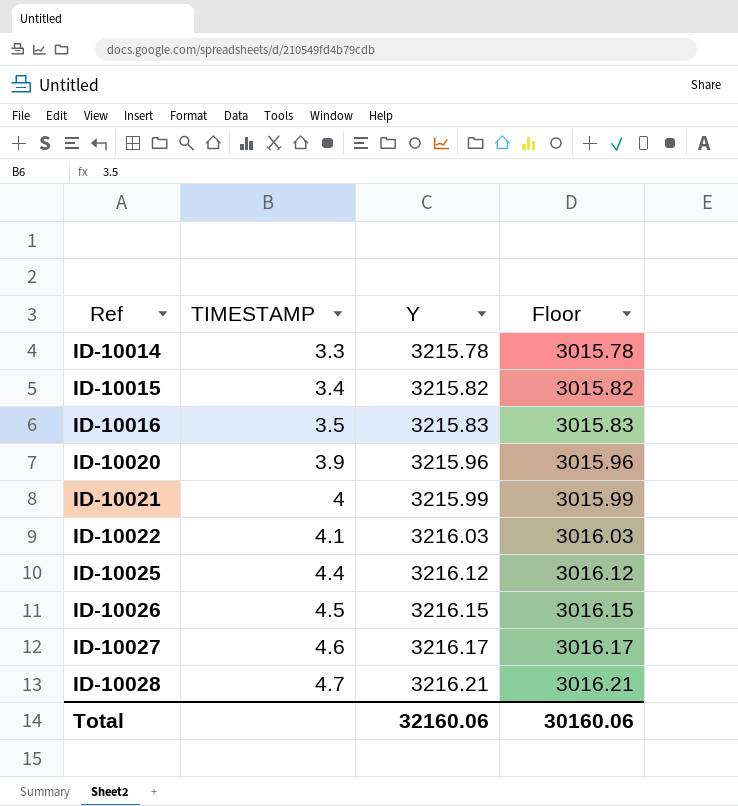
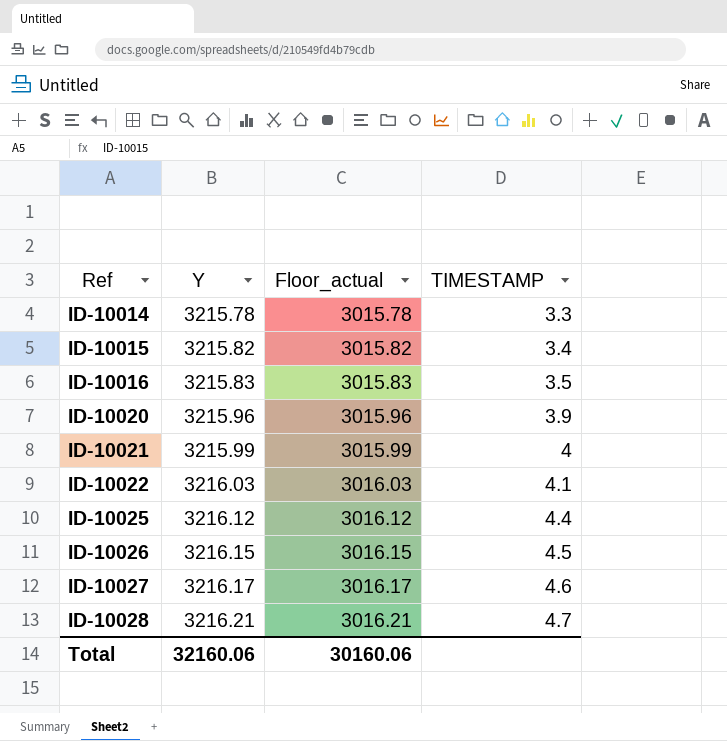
column name: Floor -> Floor_actual
column TIMESTAMP | position: 2 -> 4

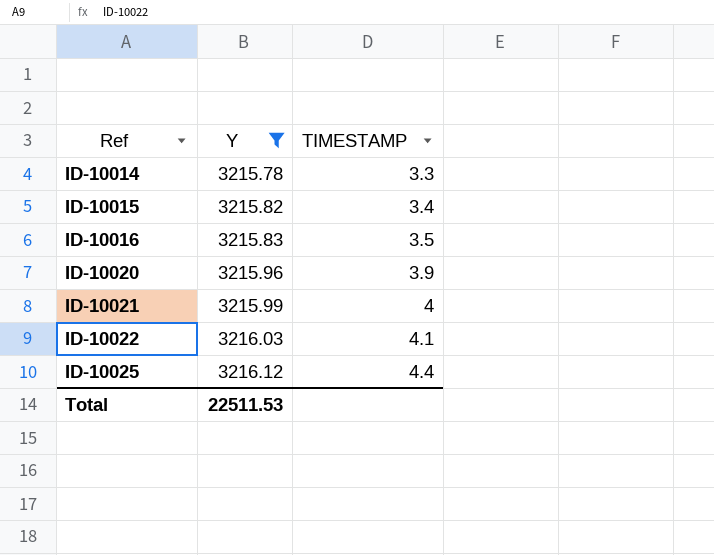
filter: none -> Y <= 3216.12
column Floor_actual | formula: [Y] - 200 -> none
Total | Y: 32160.06 -> 22511.53

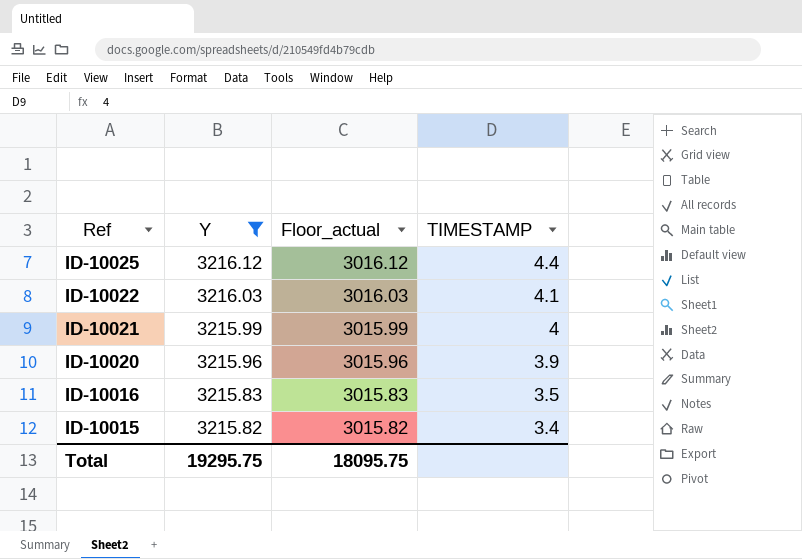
row order: Ref ascending -> Ref descending
column Floor_actual | formula: none -> [Y] - 200
row ID-10014: 3215.78 | 3.3 -> none
Total | Y: 22511.53 -> 19295.75

